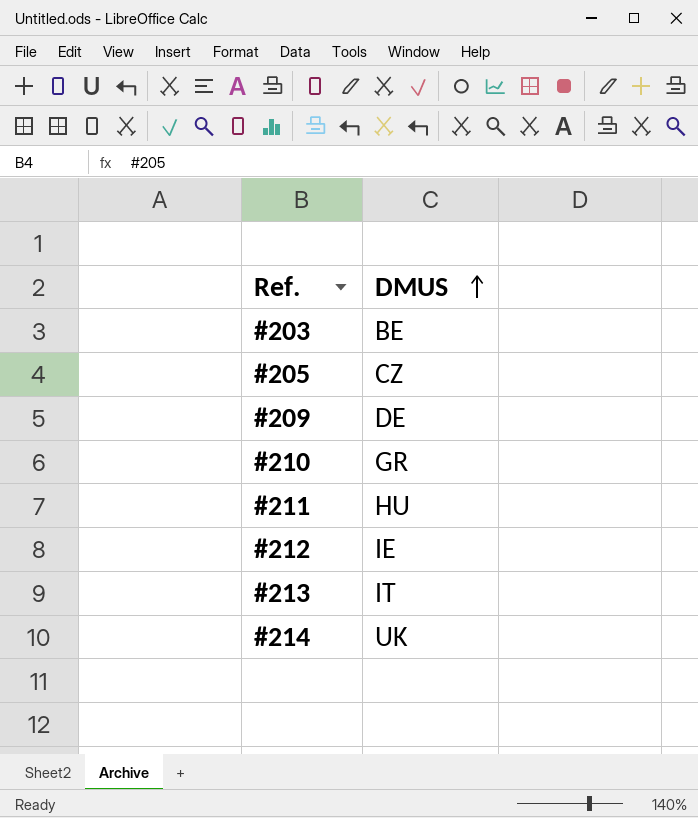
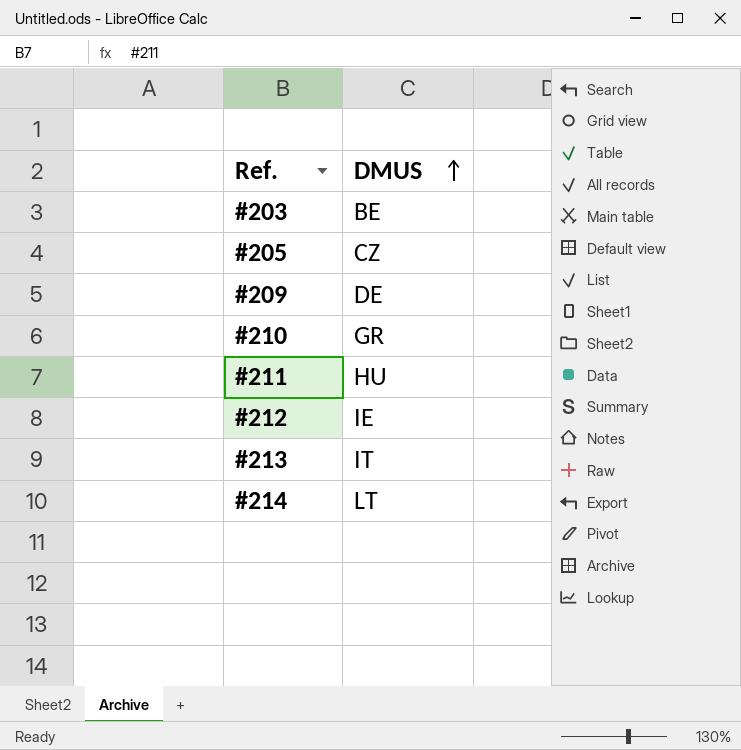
#214 | DMUS: UK -> LT

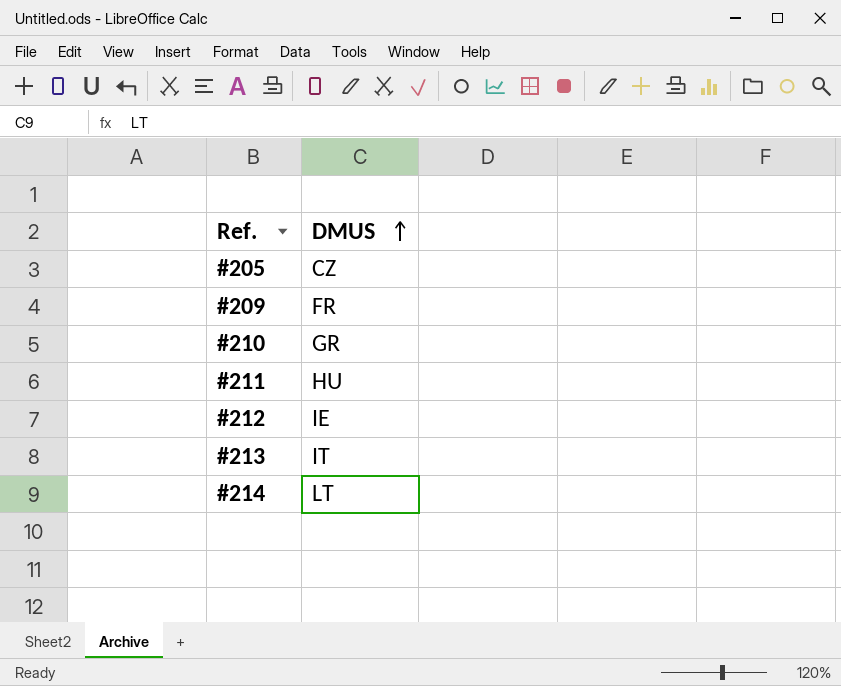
row #203: BE -> none
#209 | DMUS: DE -> FR

